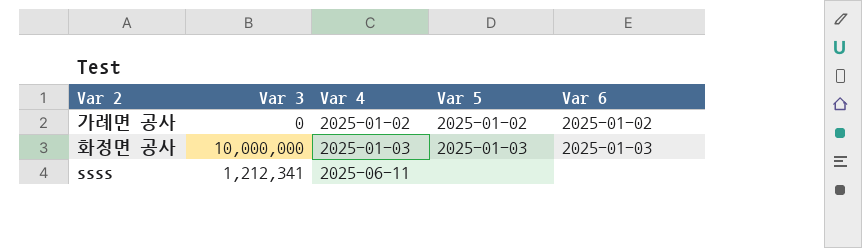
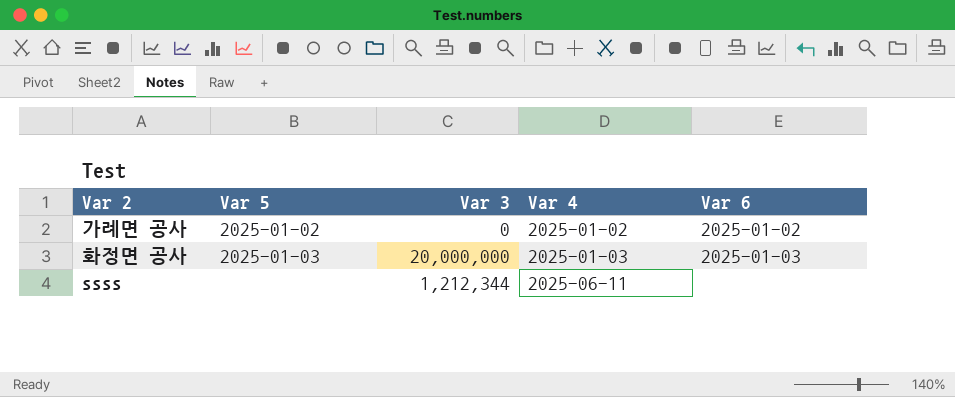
column Var 5 | position: 4 -> 2
화정면 공사 | Var 3: 10,000,000 -> 20,000,000
ssss | Var 3: 1,212,341 -> 1,212,344

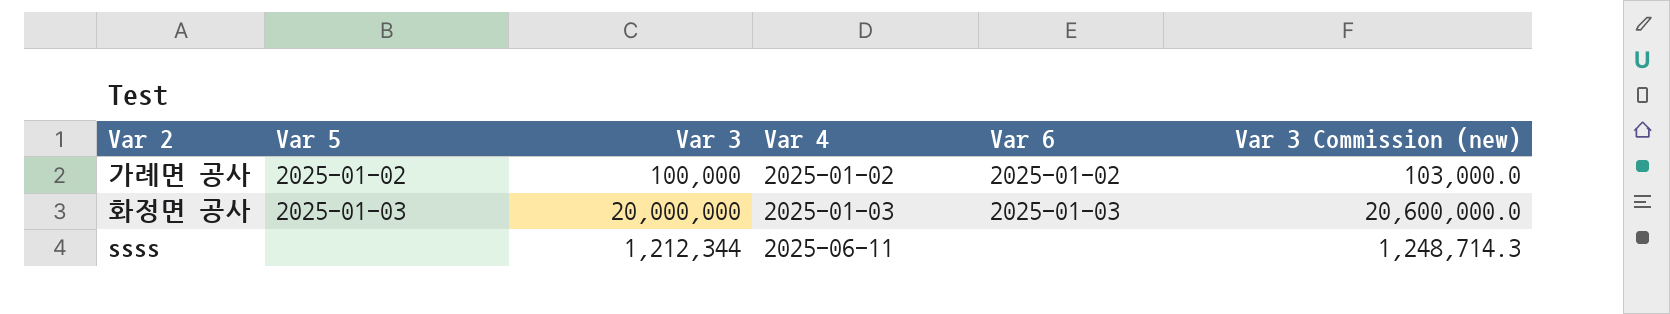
column Var 3 Commission (new) | formula: none -> [Var 3] * 1.03
가례면 공사 | Var 3: 0 -> 100,000

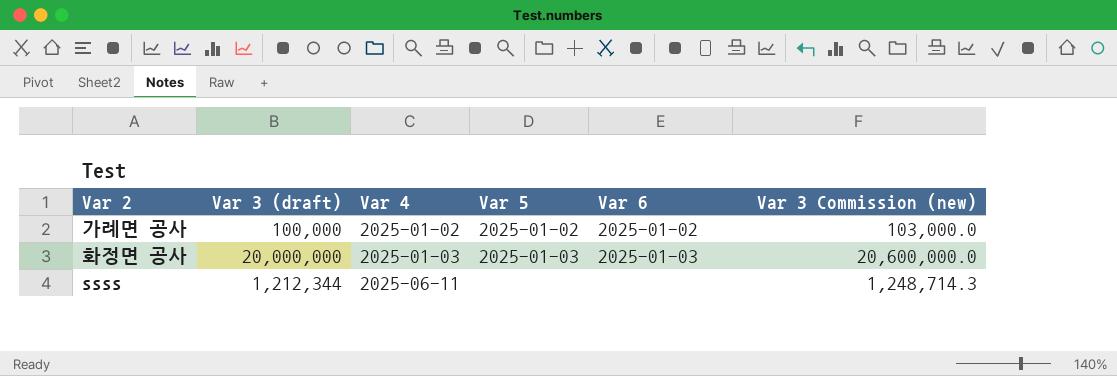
column name: Var 3 -> Var 3 (draft)
column Var 5 | position: 2 -> 4

